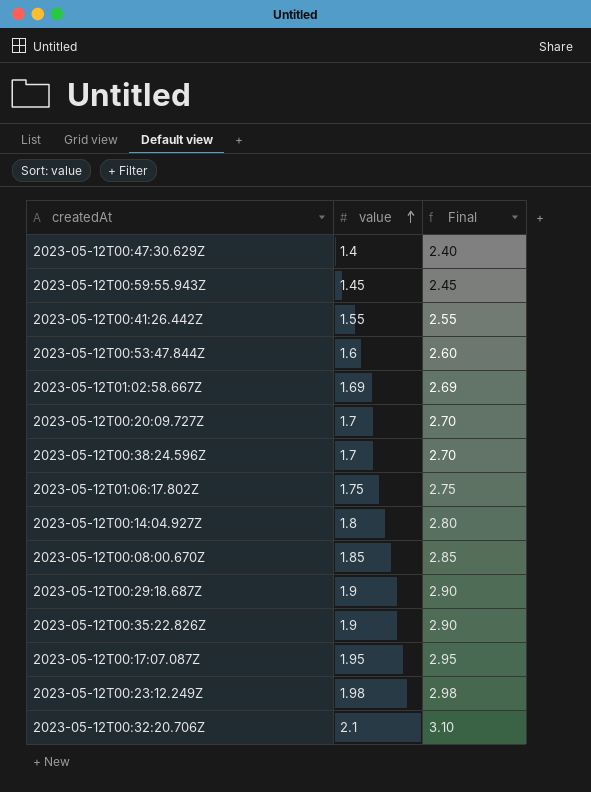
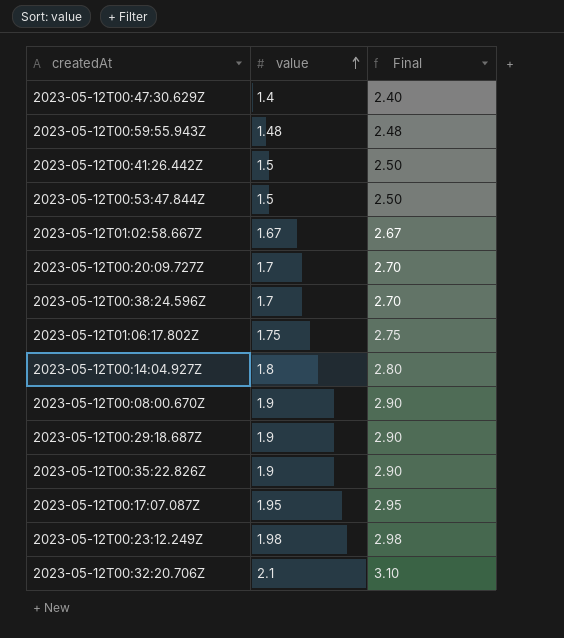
2023-05-12T00:59:55.943Z | value: 1.45 -> 1.48
2023-05-12T00:59:55.943Z | Final: 2.45 -> 2.48
2023-05-12T00:41:26.442Z | value: 1.55 -> 1.5
2023-05-12T00:41:26.442Z | Final: 2.55 -> 2.50
2023-05-12T00:53:47.844Z | value: 1.6 -> 1.5
2023-05-12T00:53:47.844Z | Final: 2.60 -> 2.50
2023-05-12T01:02:58.667Z | value: 1.69 -> 1.67
2023-05-12T01:02:58.667Z | Final: 2.69 -> 2.67
2023-05-12T00:08:00.670Z | value: 1.85 -> 1.9
2023-05-12T00:08:00.670Z | Final: 2.85 -> 2.90

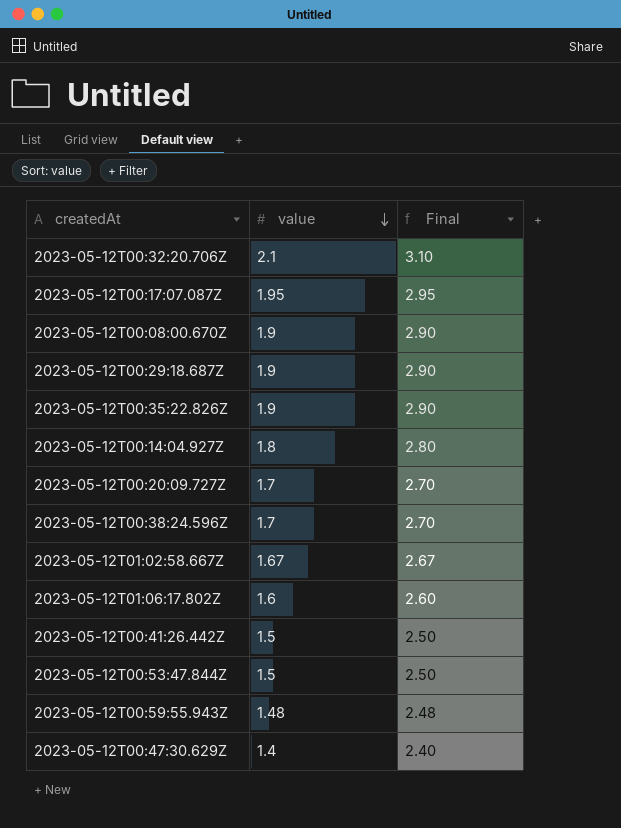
row order: value ascending -> value descending
row 2023-05-12T00:23:12.249Z: 1.98 | 2.98 -> none
2023-05-12T01:06:17.802Z | value: 1.75 -> 1.6
2023-05-12T01:06:17.802Z | Final: 2.75 -> 2.60

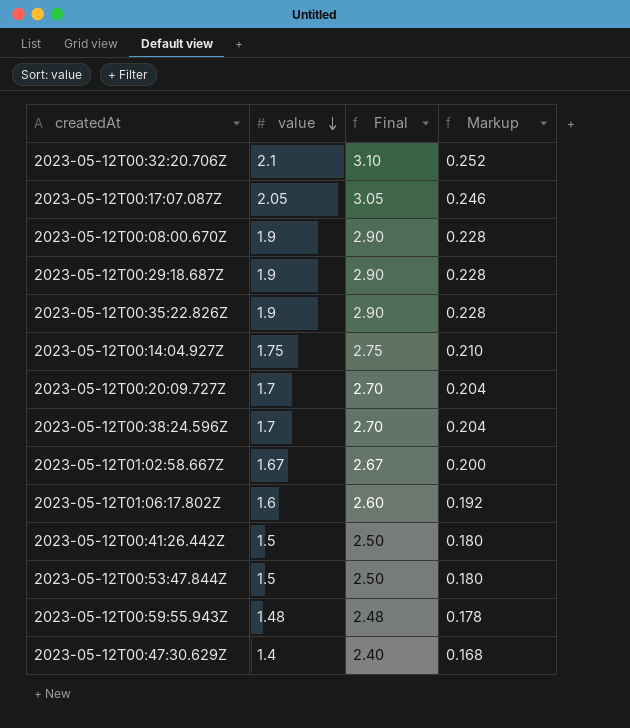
column Markup | formula: none -> [value] * 0.12
2023-05-12T00:17:07.087Z | value: 1.95 -> 2.05
2023-05-12T00:17:07.087Z | Final: 2.95 -> 3.05
2023-05-12T00:14:04.927Z | value: 1.8 -> 1.75
2023-05-12T00:14:04.927Z | Final: 2.80 -> 2.75

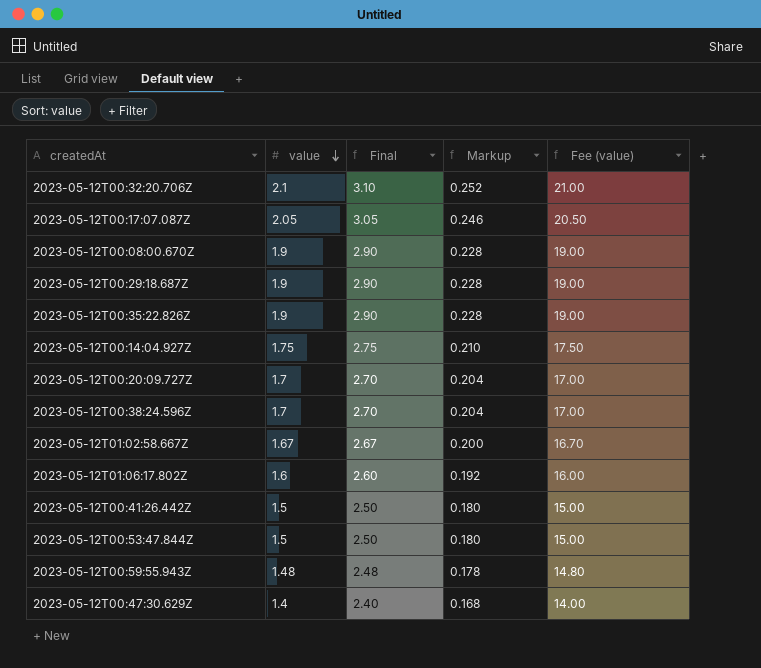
column Fee (value) | formula: none -> [value] * 10

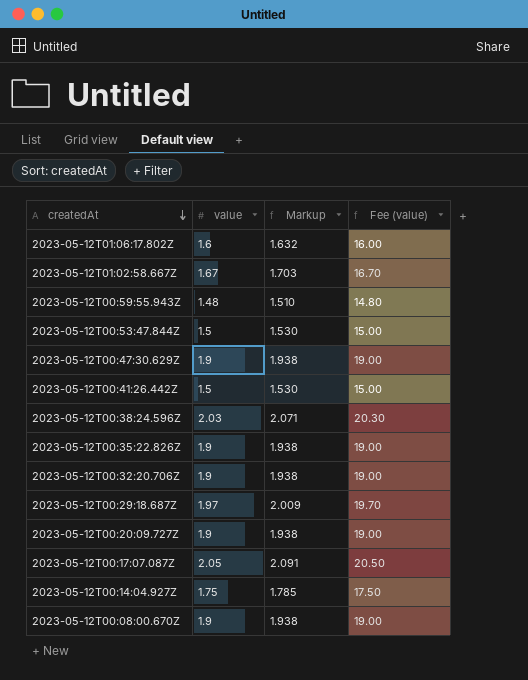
row order: value descending -> createdAt descending
column Final | formula: [value] + 1 -> none
column Markup | formula: [value] * 0.12 -> [value] * 1.02
2023-05-12T00:47:30.629Z | value: 1.4 -> 1.9
2023-05-12T00:47:30.629Z | Fee (value): 14.00 -> 19.00
2023-05-12T00:38:24.596Z | value: 1.7 -> 2.03
2023-05-12T00:38:24.596Z | Fee (value): 17.00 -> 20.30
2023-05-12T00:32:20.706Z | value: 2.1 -> 1.9
2023-05-12T00:32:20.706Z | Fee (value): 21.00 -> 19.00
2023-05-12T00:29:18.687Z | value: 1.9 -> 1.97
2023-05-12T00:29:18.687Z | Fee (value): 19.00 -> 19.70
2023-05-12T00:20:09.727Z | value: 1.7 -> 1.9
2023-05-12T00:20:09.727Z | Fee (value): 17.00 -> 19.00

